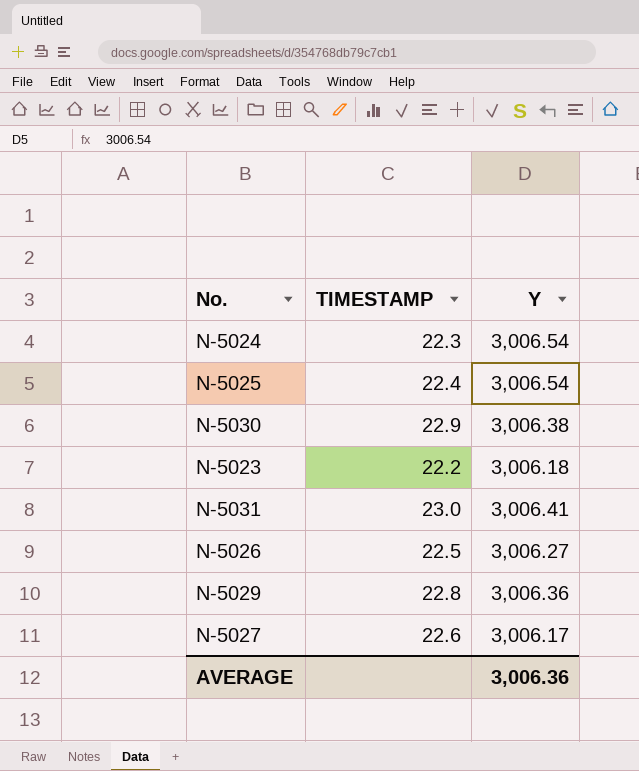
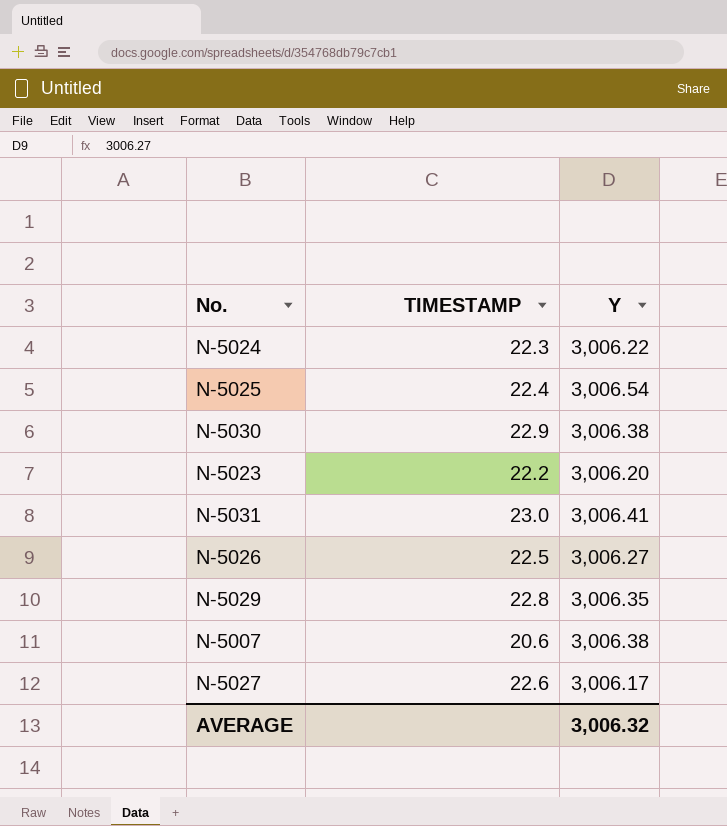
N-5024 | Y: 3,006.54 -> 3,006.22
N-5023 | Y: 3,006.18 -> 3,006.20
N-5029 | Y: 3,006.36 -> 3,006.35
row N-5007: none -> 20.6 | 3,006.38
AVERAGE | Y: 3,006.36 -> 3,006.32

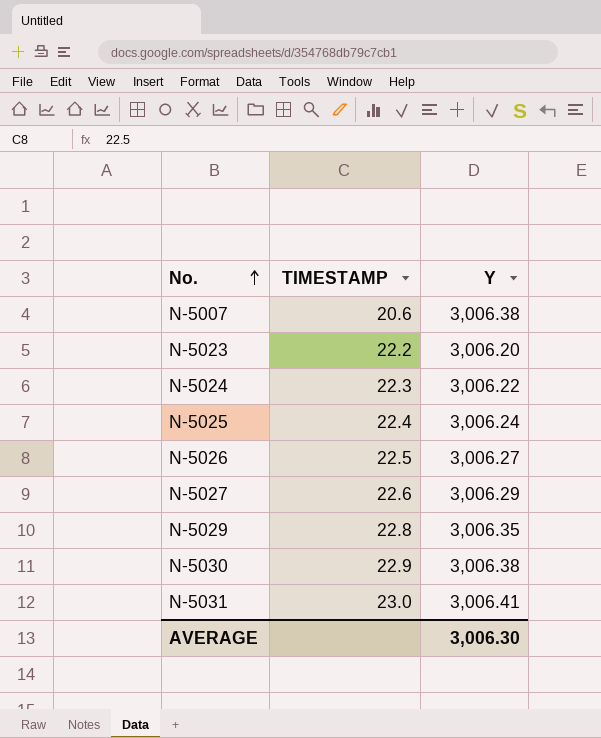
row order: none -> No. ascending
N-5025 | Y: 3,006.54 -> 3,006.24
N-5027 | Y: 3,006.17 -> 3,006.29
AVERAGE | Y: 3,006.32 -> 3,006.30

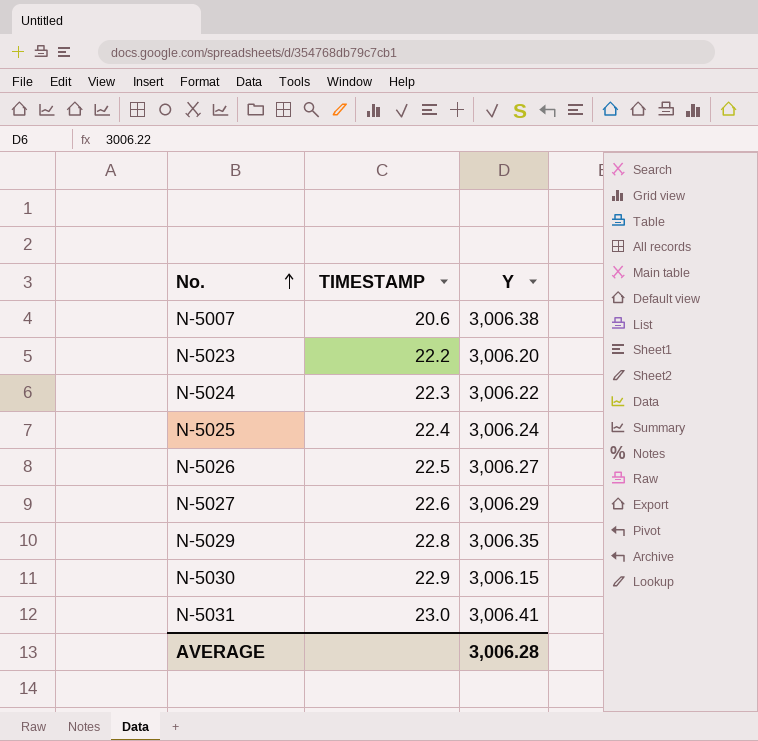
N-5030 | Y: 3,006.38 -> 3,006.15
AVERAGE | Y: 3,006.30 -> 3,006.28

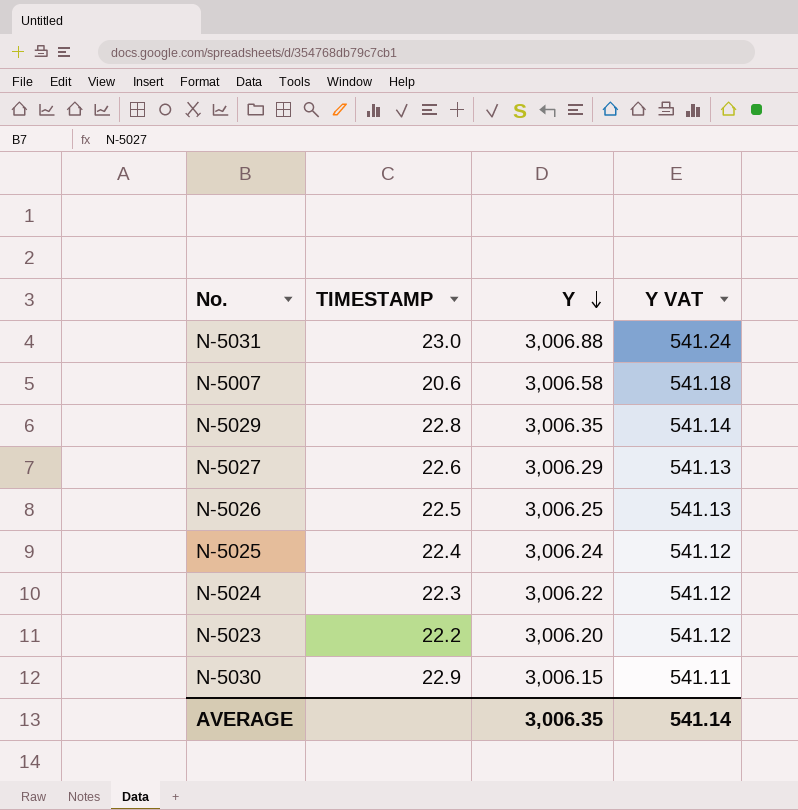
row order: No. ascending -> Y descending
column Y VAT | formula: none -> [Y] * 0.18
N-5031 | Y: 3,006.41 -> 3,006.88
N-5007 | Y: 3,006.38 -> 3,006.58
N-5026 | Y: 3,006.27 -> 3,006.25
AVERAGE | Y: 3,006.28 -> 3,006.35

